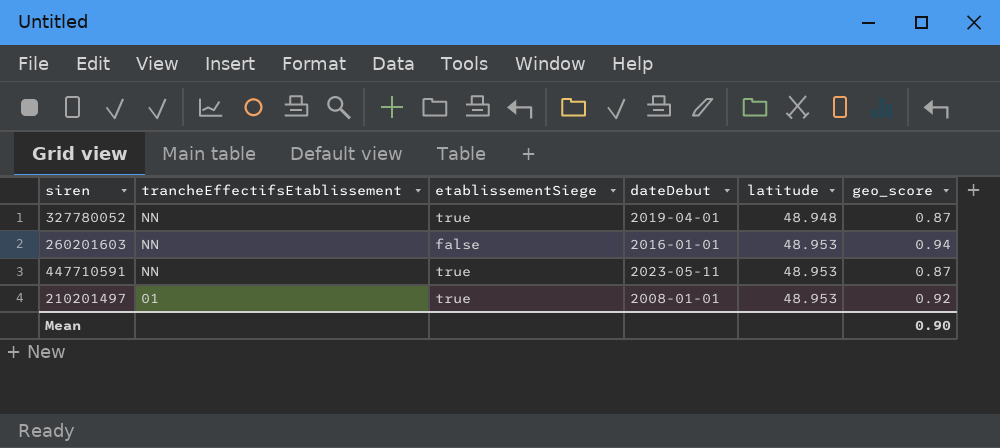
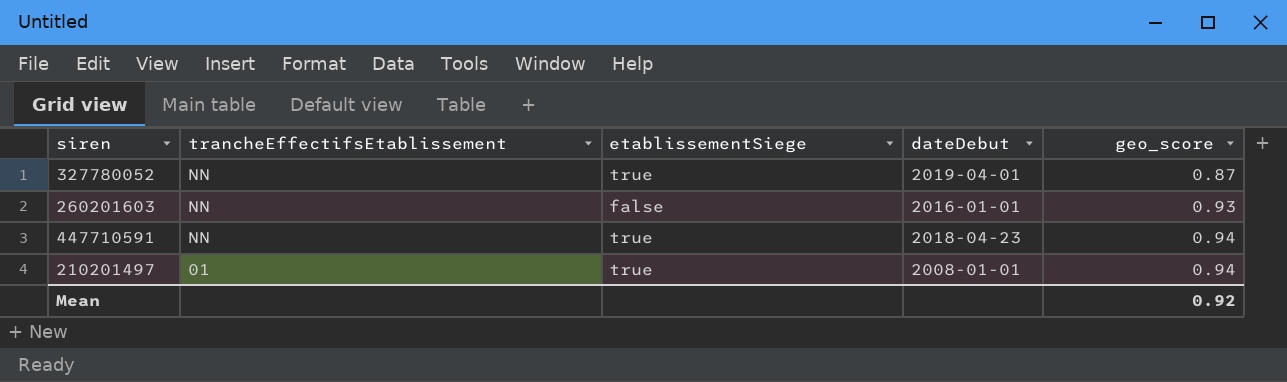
column latitude | position: 5 -> none
260201603 | geo_score: 0.94 -> 0.93
447710591 | dateDebut: 2023-05-11 -> 2018-04-23
447710591 | geo_score: 0.87 -> 0.94
210201497 | geo_score: 0.92 -> 0.94
Mean | geo_score: 0.90 -> 0.92

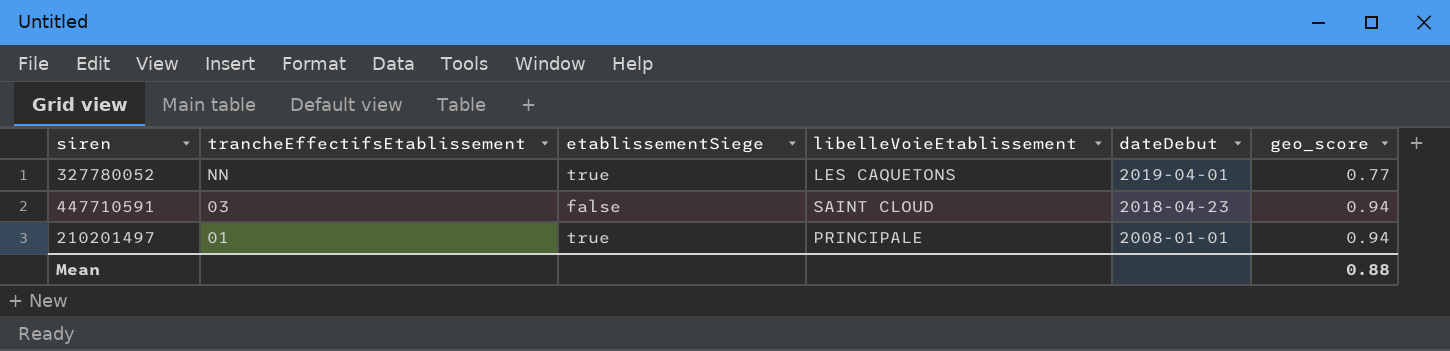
column libelleVoieEtablissement | position: none -> 4
row 260201603: NN | false | 2016-01-01 | 0.93 -> none
327780052 | geo_score: 0.87 -> 0.77
447710591 | trancheEffectifsEtablissement: NN -> 03
447710591 | etablissementSiege: true -> false
Mean | geo_score: 0.92 -> 0.88

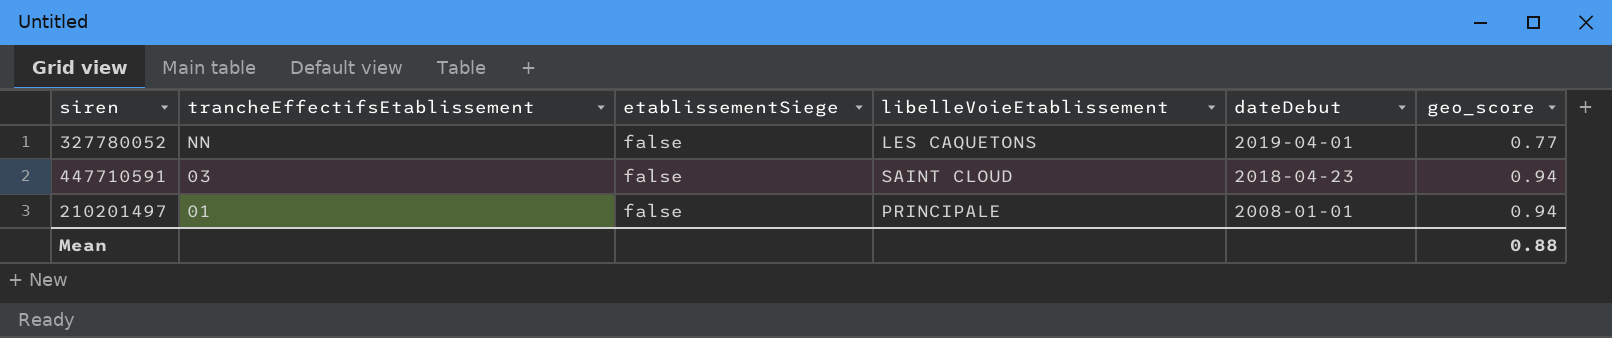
327780052 | etablissementSiege: true -> false
210201497 | etablissementSiege: true -> false

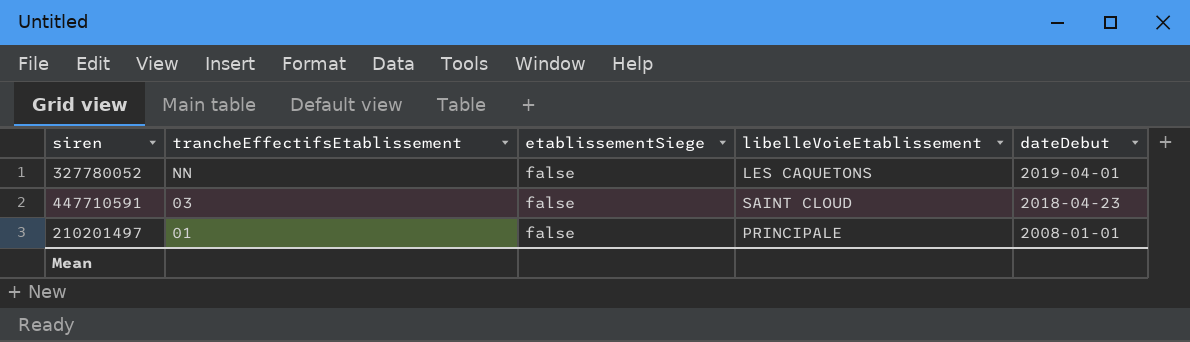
column geo_score | position: 6 -> none

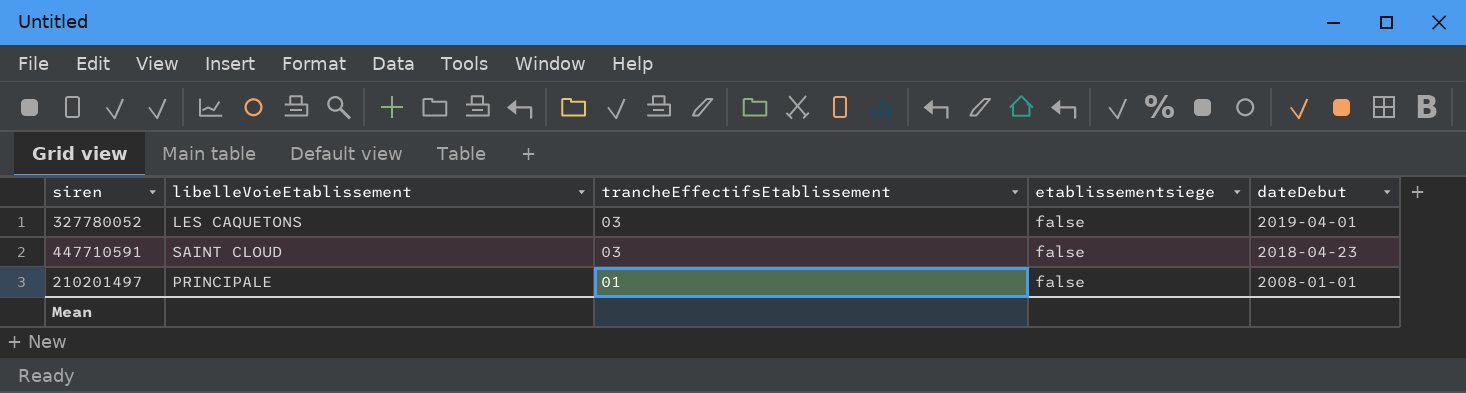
column libelleVoieEtablissement | position: 4 -> 2
column name: etablissementSiege -> etablissementsiege
327780052 | trancheEffectifsEtablissement: NN -> 03

